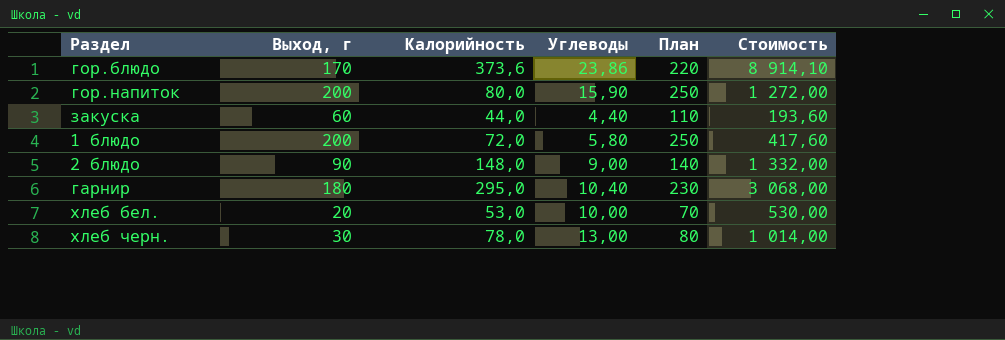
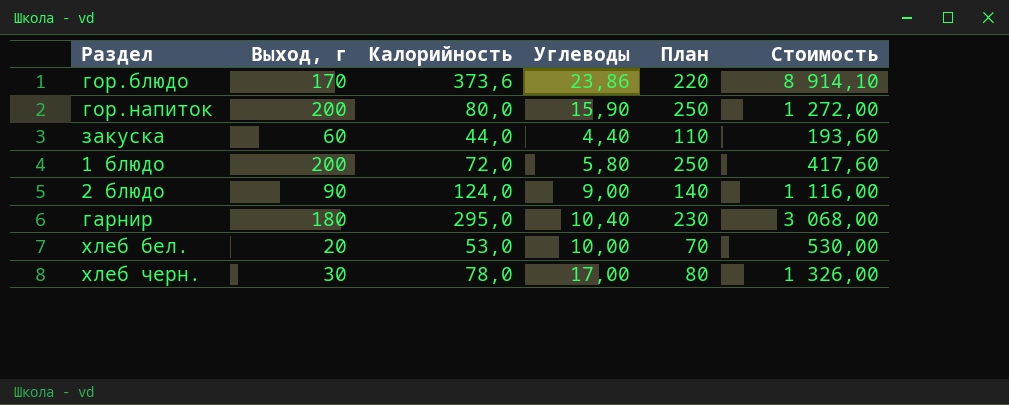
2 блюдо | Калорийность: 148,0 -> 124,0
2 блюдо | Стоимость: 1 332,00 -> 1 116,00
хлеб черн. | Углеводы: 13,00 -> 17,00
хлеб черн. | Стоимость: 1 014,00 -> 1 326,00

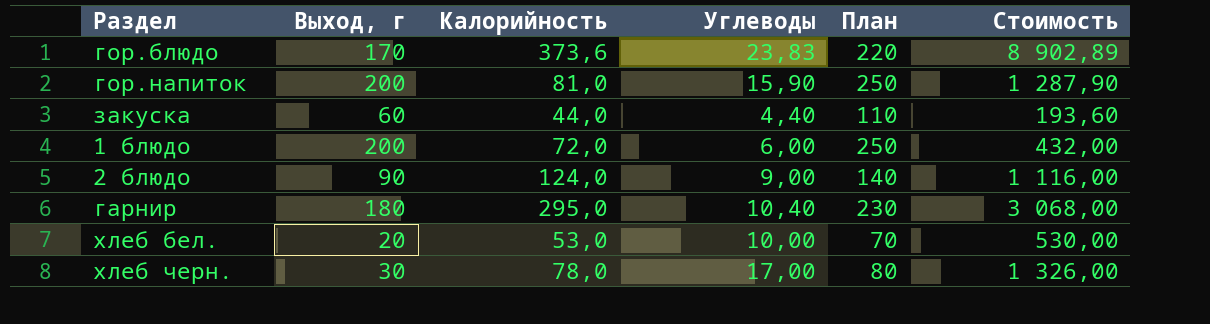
гор.блюдо | Углеводы: 23,86 -> 23,83
гор.блюдо | Стоимость: 8 914,10 -> 8 902,89
гор.напиток | Калорийность: 80,0 -> 81,0
гор.напиток | Стоимость: 1 272,00 -> 1 287,90
1 блюдо | Углеводы: 5,80 -> 6,00
1 блюдо | Стоимость: 417,60 -> 432,00

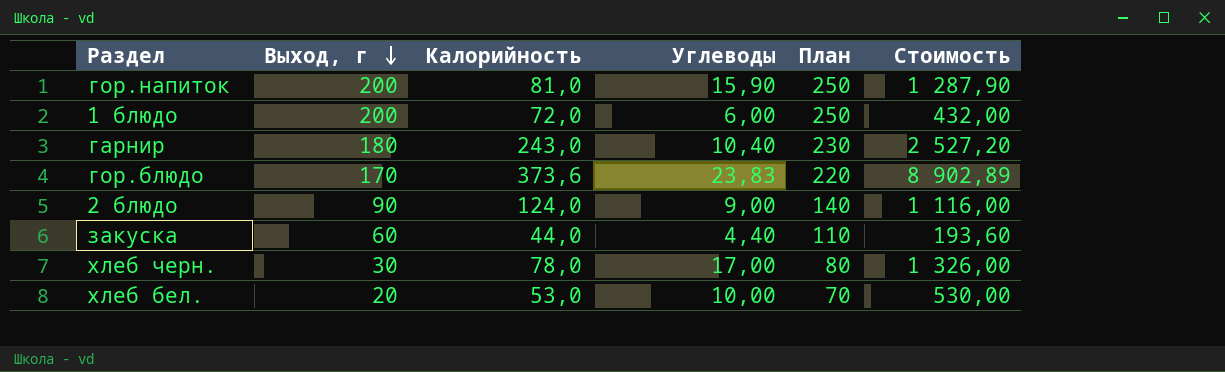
row order: none -> Выход, г descending
гарнир | Калорийность: 295,0 -> 243,0
гарнир | Стоимость: 3 068,00 -> 2 527,20

